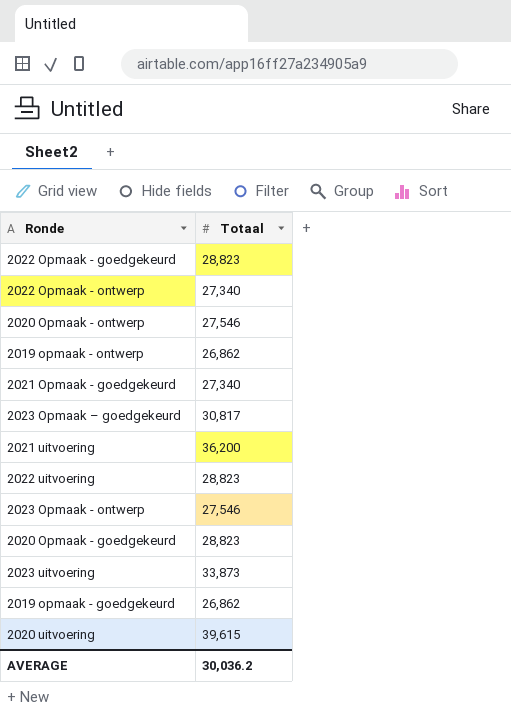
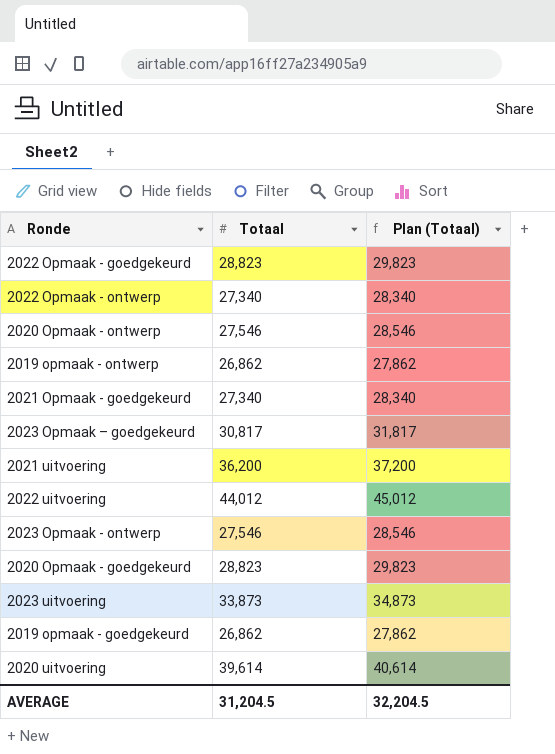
column Plan (Totaal) | formula: none -> [Totaal] + 1000
2022 uitvoering | Totaal: 28,823 -> 44,012
2020 uitvoering | Totaal: 39,615 -> 39,614
AVERAGE | Totaal: 30,036.2 -> 31,204.5

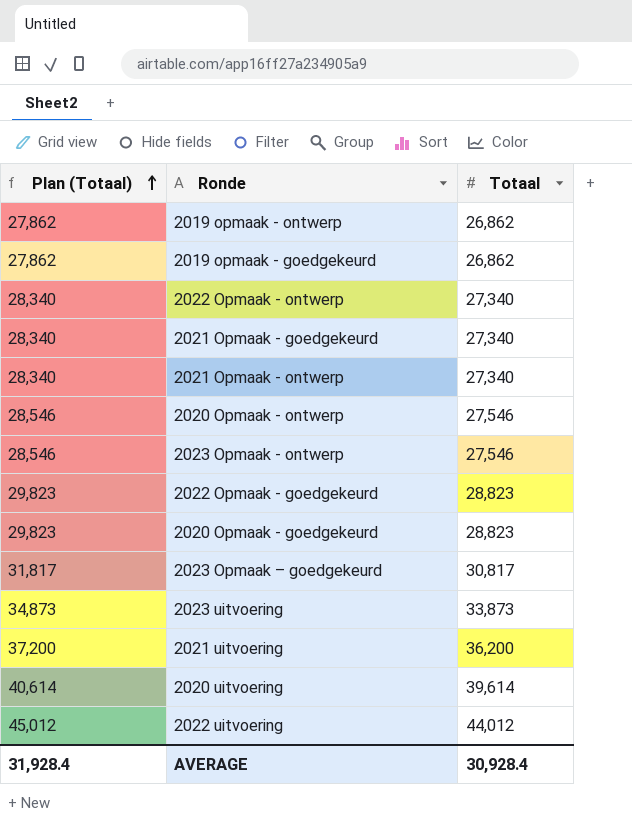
row order: none -> Plan (Totaal) ascending
column Plan (Totaal) | position: 3 -> 1
row 2021 Opmaak - ontwerp: none -> 28,340 | 27,340
AVERAGE | Plan (Totaal): 32,204.5 -> 31,928.4
AVERAGE | Totaal: 31,204.5 -> 30,928.4

